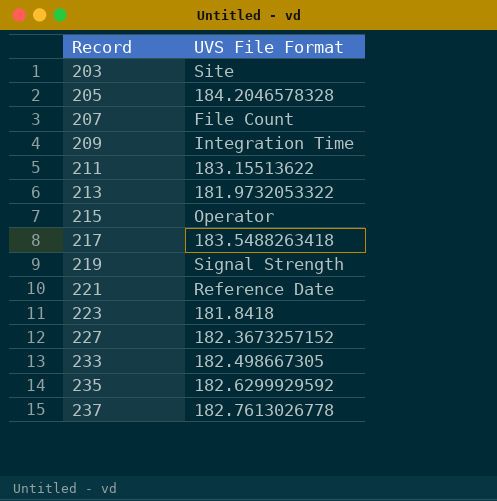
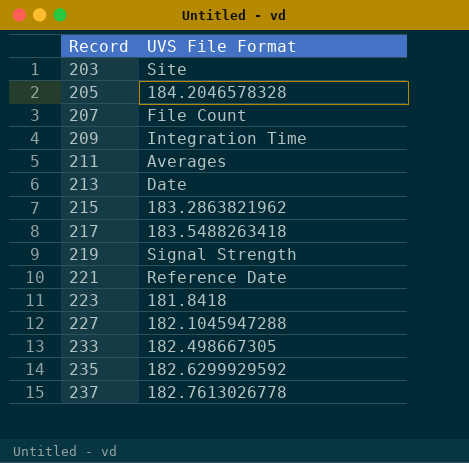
211 | UVS File Format: 183.15513622 -> Averages
213 | UVS File Format: 181.9732053322 -> Date
215 | UVS File Format: Operator -> 183.2863821962
227 | UVS File Format: 182.3673257152 -> 182.1045947288

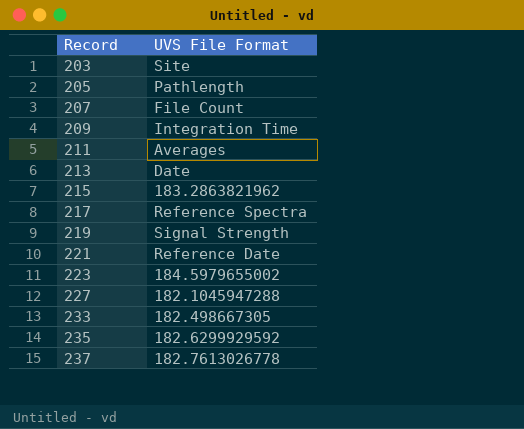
205 | UVS File Format: 184.2046578328 -> Pathlength
217 | UVS File Format: 183.5488263418 -> Reference Spectra
223 | UVS File Format: 181.8418 -> 184.5979655002

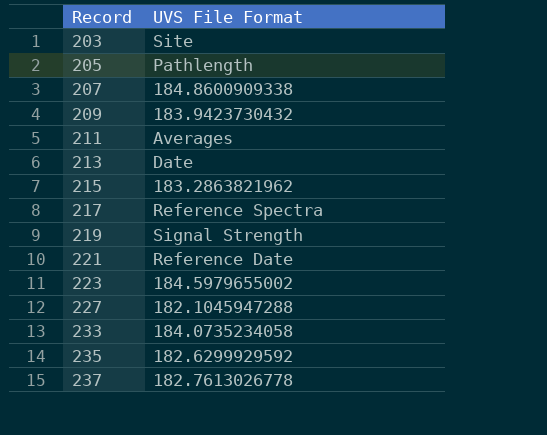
207 | UVS File Format: File Count -> 184.8600909338
209 | UVS File Format: Integration Time -> 183.9423730432
233 | UVS File Format: 182.498667305 -> 184.0735234058

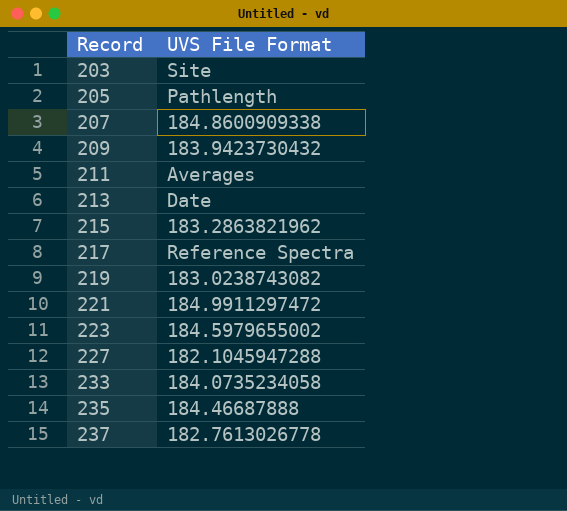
219 | UVS File Format: Signal Strength -> 183.0238743082
221 | UVS File Format: Reference Date -> 184.9911297472
235 | UVS File Format: 182.6299929592 -> 184.46687888

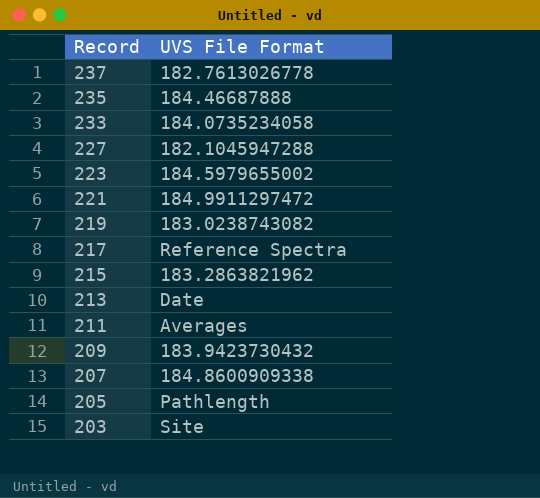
row order: Record ascending -> Record descending

